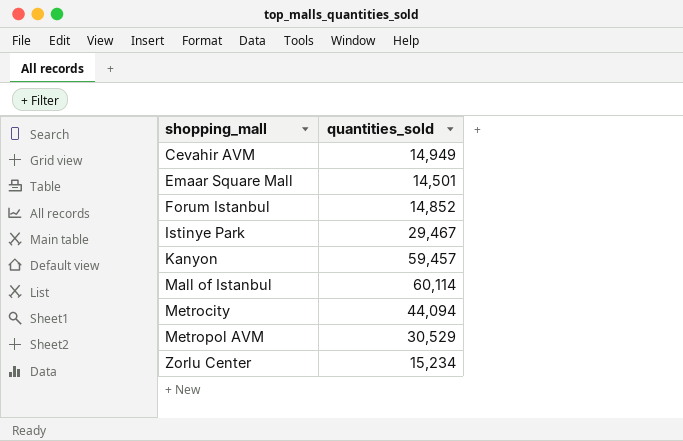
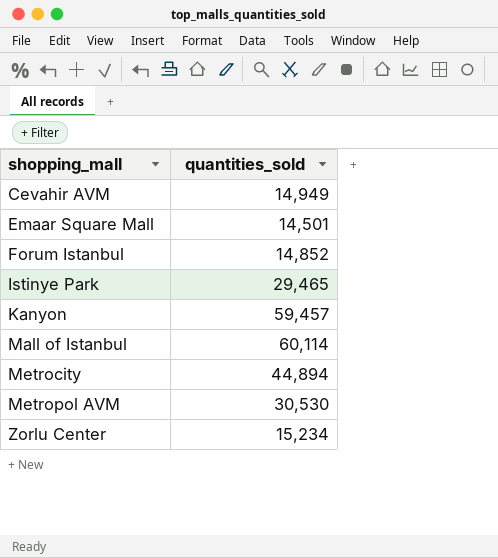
Istinye Park | quantities_sold: 29,467 -> 29,465
Metrocity | quantities_sold: 44,094 -> 44,894
Metropol AVM | quantities_sold: 30,529 -> 30,530

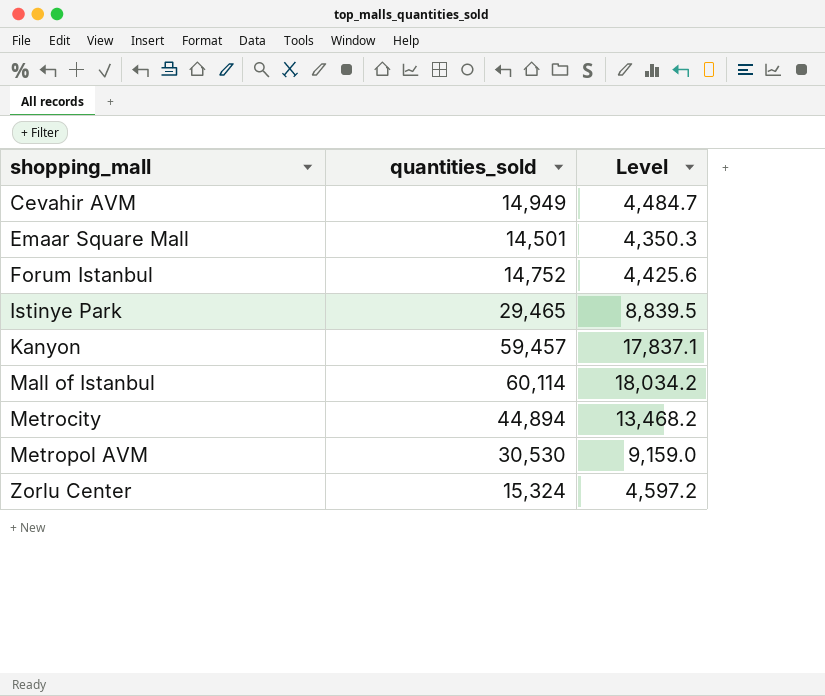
column Level | formula: none -> [quantities_sold] * 0.3
Forum Istanbul | quantities_sold: 14,852 -> 14,752
Zorlu Center | quantities_sold: 15,234 -> 15,324

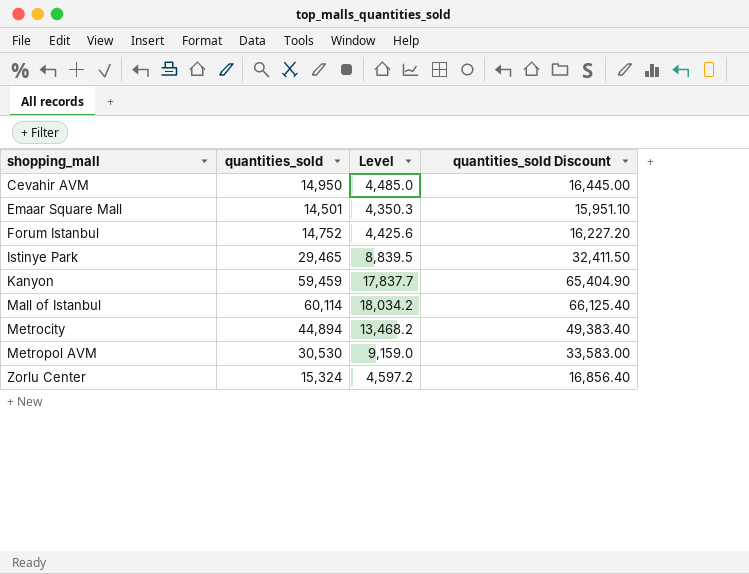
column quantities_sold Discount | formula: none -> [quantities_sold] * 1.1
Cevahir AVM | quantities_sold: 14,949 -> 14,950
Cevahir AVM | Level: 4,484.7 -> 4,485.0
Kanyon | quantities_sold: 59,457 -> 59,459
Kanyon | Level: 17,837.1 -> 17,837.7

